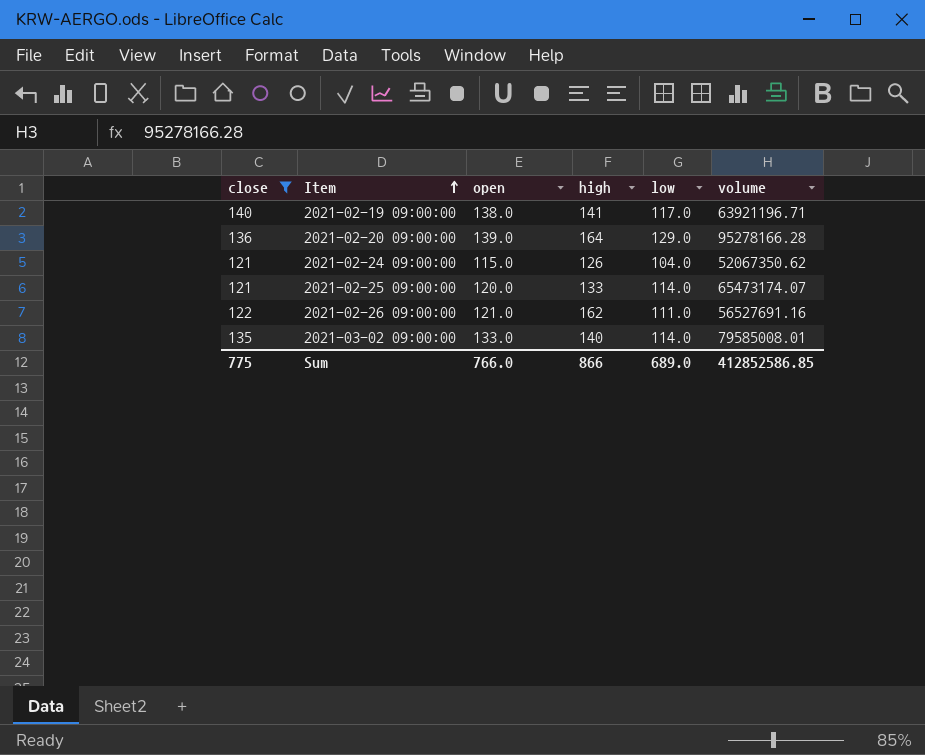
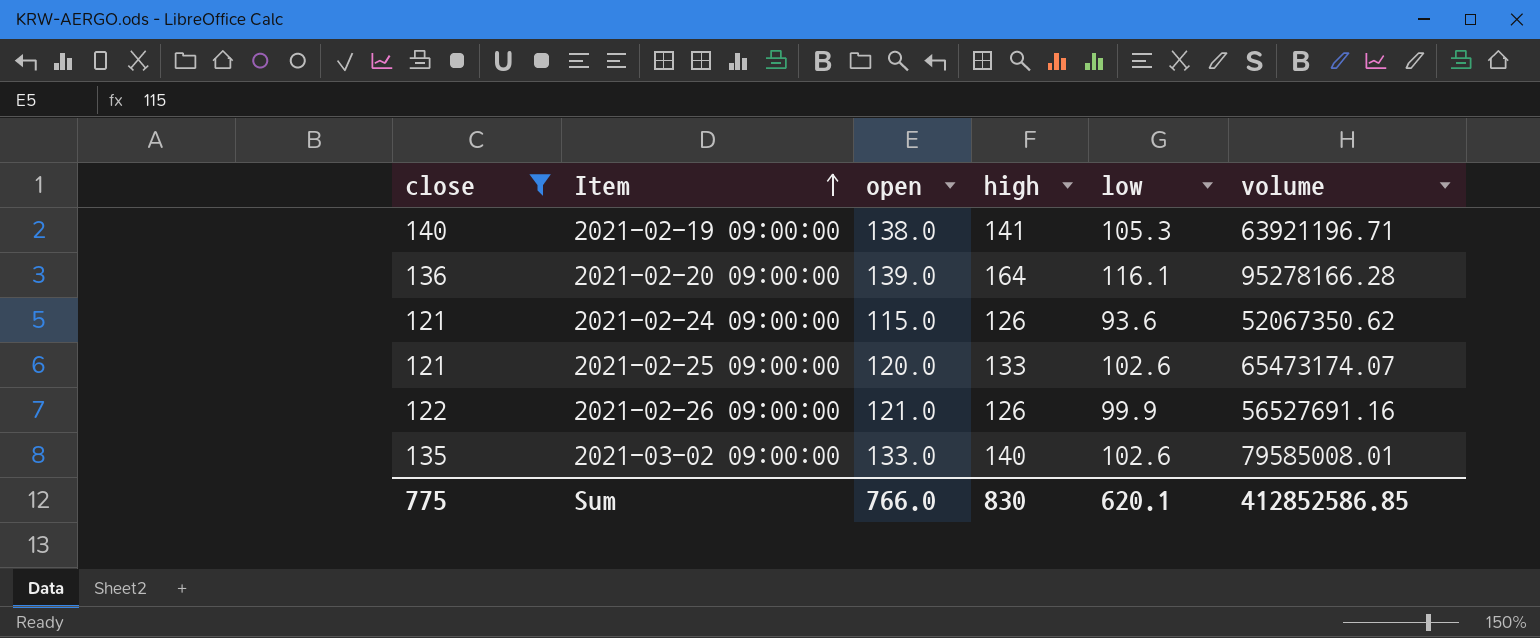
2021-02-19 09:00:00 | low: 117.0 -> 105.3
2021-02-20 09:00:00 | low: 129.0 -> 116.1
2021-02-24 09:00:00 | low: 104.0 -> 93.6
2021-02-25 09:00:00 | low: 114.0 -> 102.6
2021-02-26 09:00:00 | high: 162 -> 126
2021-02-26 09:00:00 | low: 111.0 -> 99.9
2021-03-02 09:00:00 | low: 114.0 -> 102.6
Sum | high: 866 -> 830
Sum | low: 689.0 -> 620.1

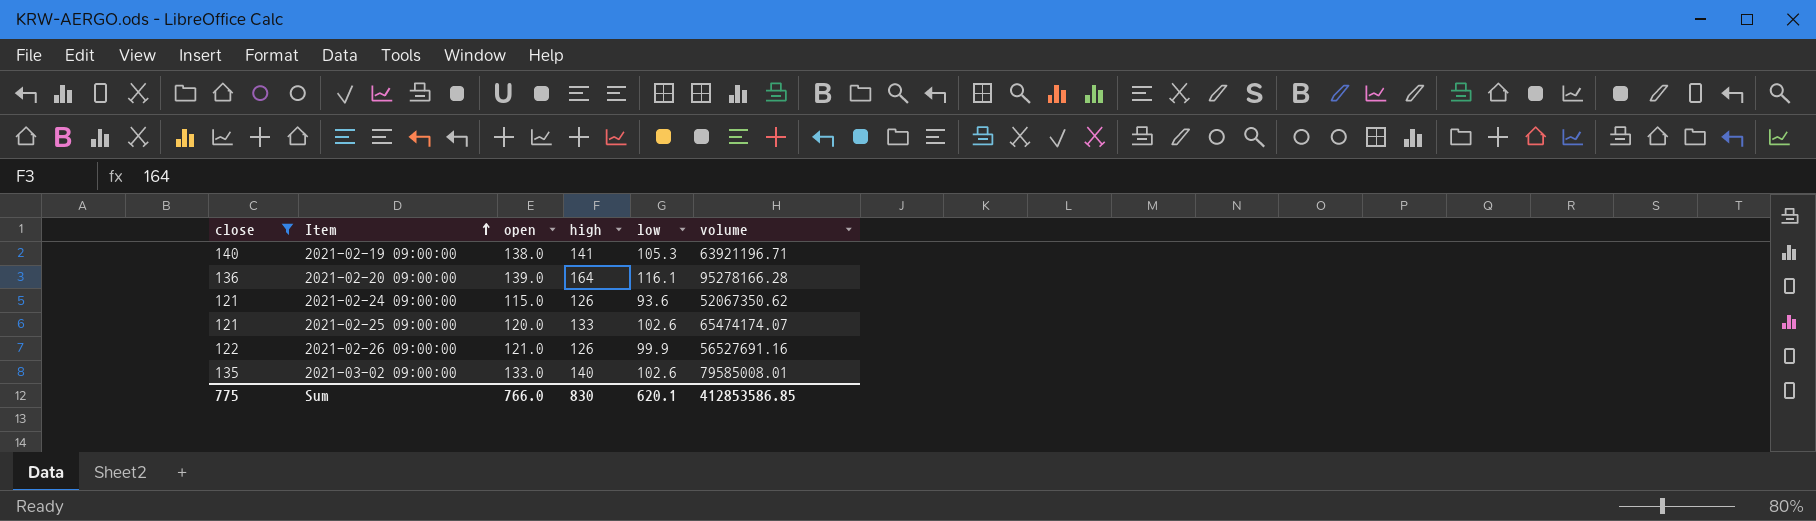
2021-02-25 09:00:00 | volume: 65473174.07 -> 65474174.07
Sum | volume: 412852586.85 -> 412853586.85

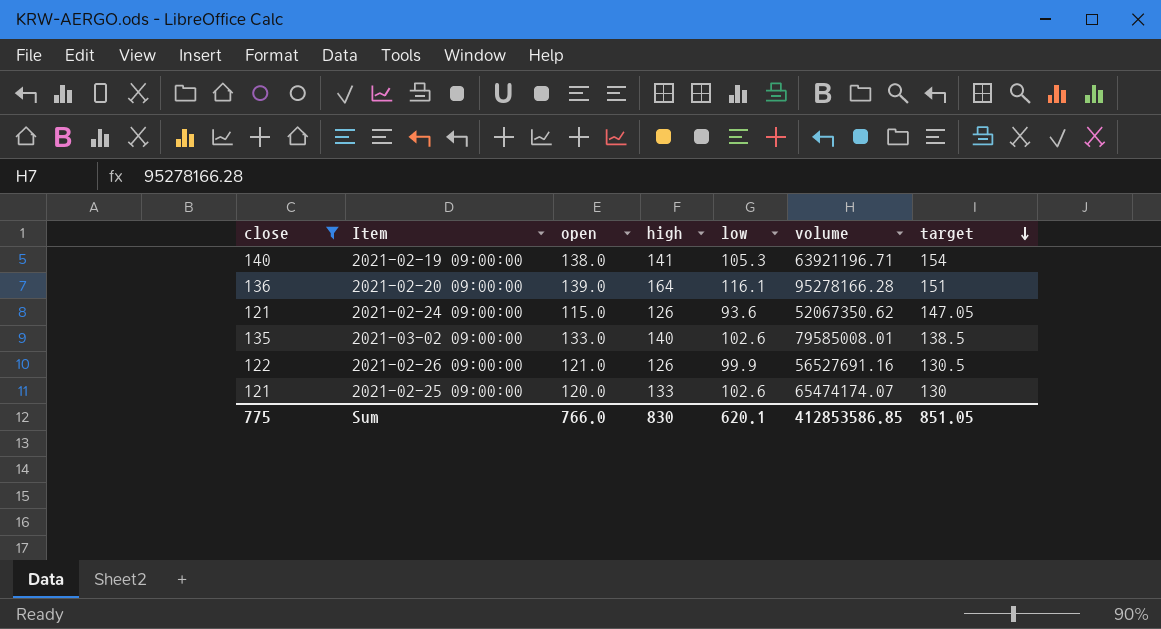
row order: Item ascending -> target descending
column target | position: none -> 7

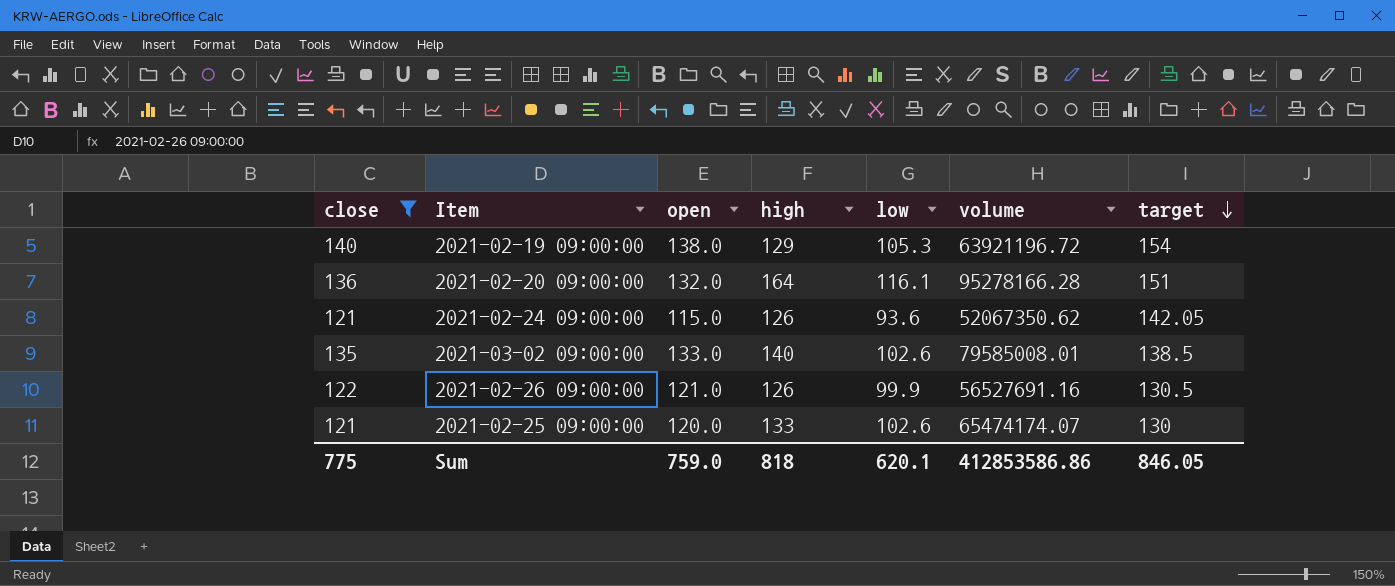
2021-02-19 09:00:00 | high: 141 -> 129
2021-02-19 09:00:00 | volume: 63921196.71 -> 63921196.72
2021-02-20 09:00:00 | open: 139.0 -> 132.0
2021-02-24 09:00:00 | target: 147.05 -> 142.05
Sum | open: 766.0 -> 759.0
Sum | high: 830 -> 818
Sum | volume: 412853586.85 -> 412853586.86
Sum | target: 851.05 -> 846.05

